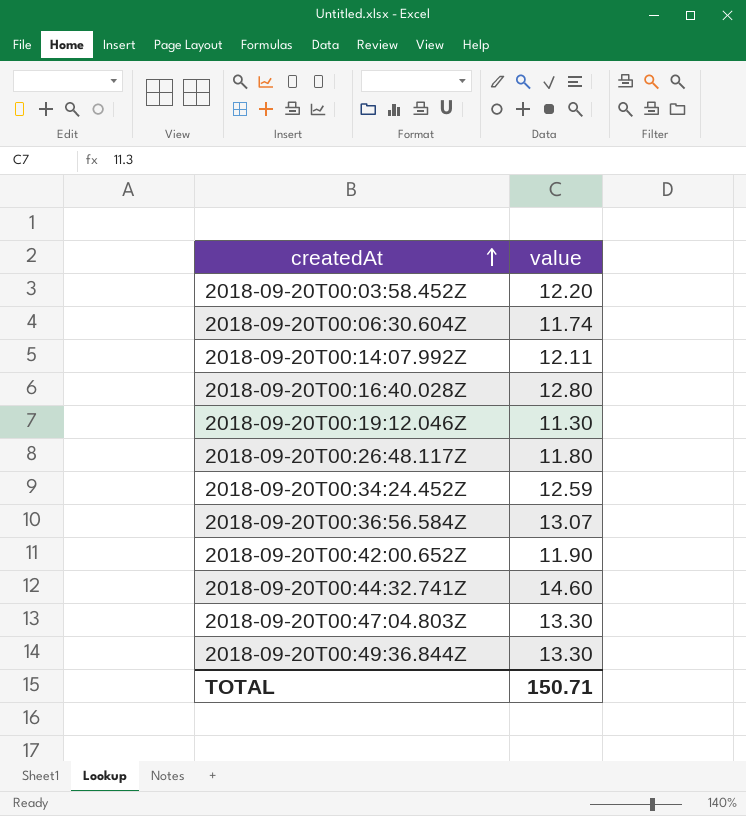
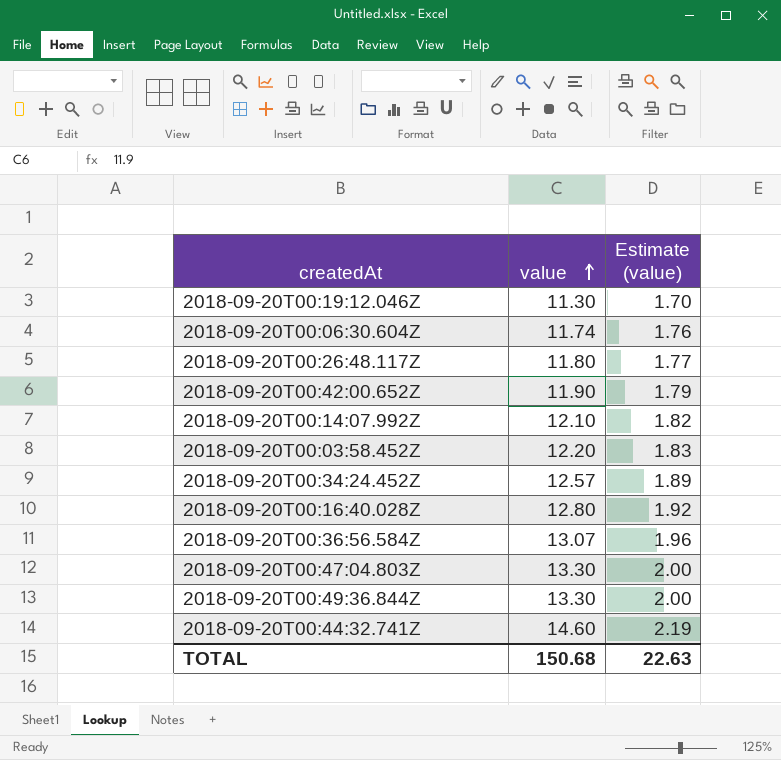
row order: createdAt ascending -> value ascending
column Estimate (value) | formula: none -> [value] * 0.15
2018-09-20T00:14:07.992Z | value: 12.11 -> 12.10
2018-09-20T00:34:24.452Z | value: 12.59 -> 12.57
TOTAL | value: 150.71 -> 150.68

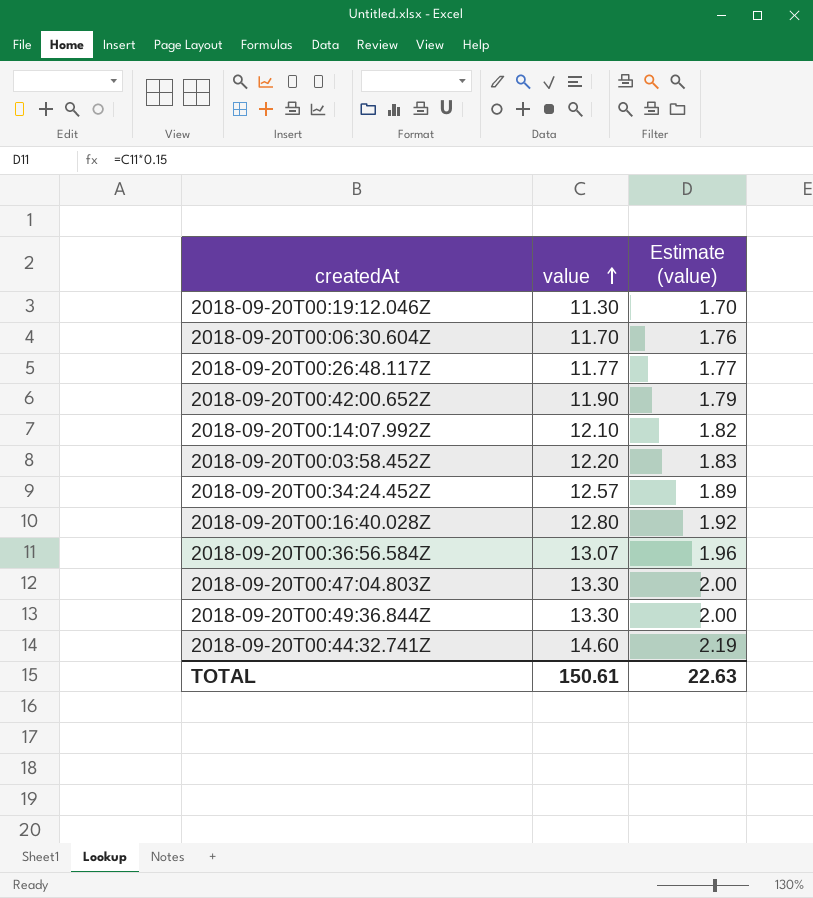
2018-09-20T00:06:30.604Z | value: 11.74 -> 11.70
2018-09-20T00:26:48.117Z | value: 11.80 -> 11.77
TOTAL | value: 150.68 -> 150.61

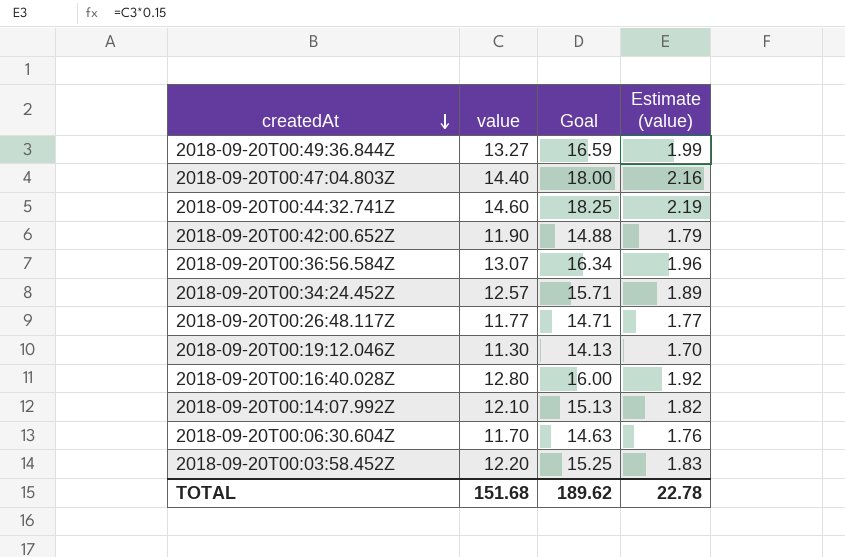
row order: value ascending -> createdAt descending
column Goal | formula: none -> [value] * 1.25
2018-09-20T00:49:36.844Z | value: 13.30 -> 13.27
2018-09-20T00:49:36.844Z | Estimate (value): 2.00 -> 1.99
2018-09-20T00:47:04.803Z | value: 13.30 -> 14.40
2018-09-20T00:47:04.803Z | Estimate (value): 2.00 -> 2.16
TOTAL | value: 150.61 -> 151.68
TOTAL | Estimate (value): 22.63 -> 22.78

